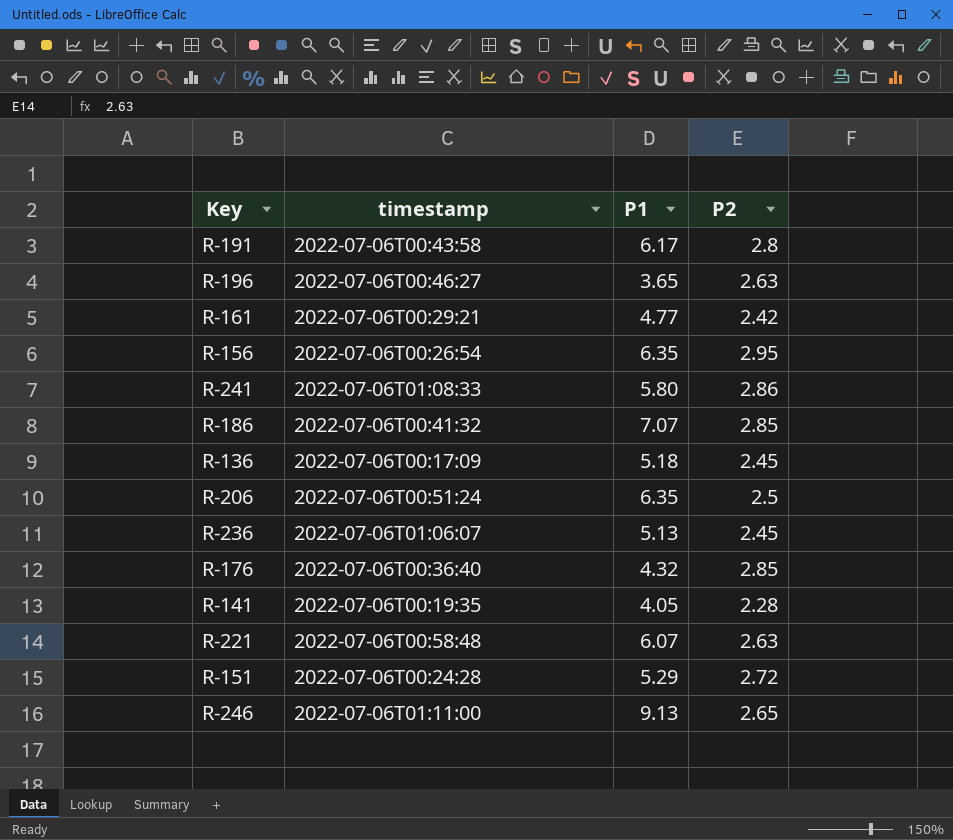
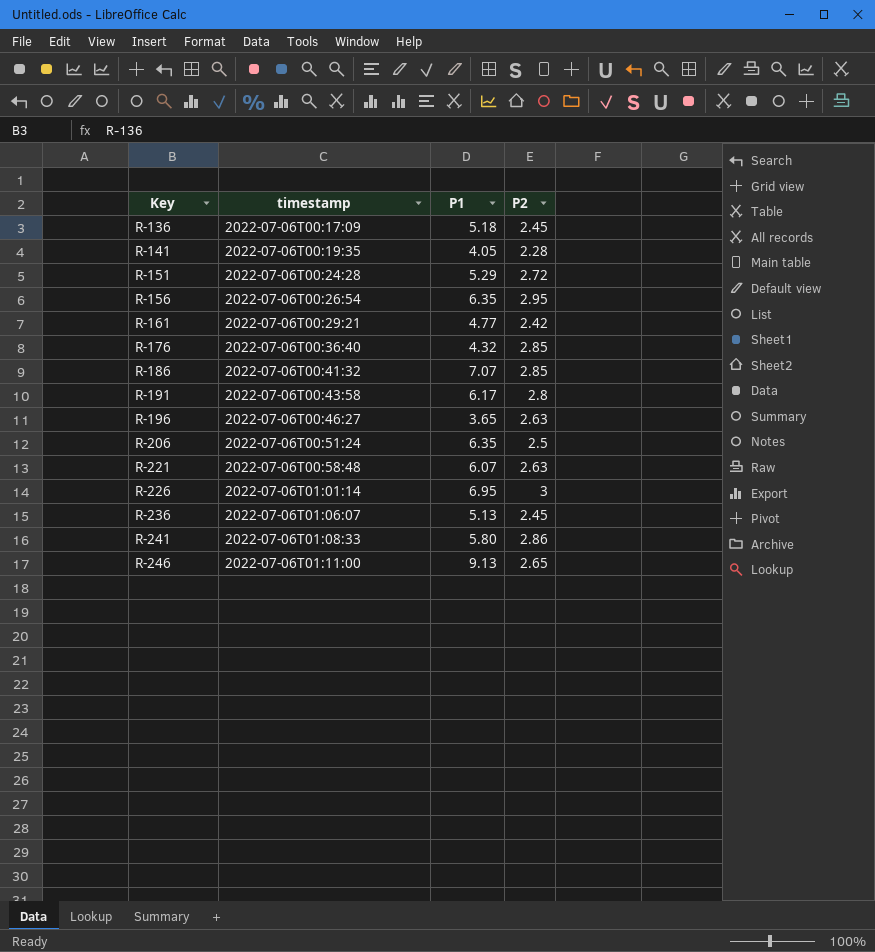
row order: none -> Key ascending
row R-226: none -> 2022-07-06T01:01:14 | 6.95 | 3

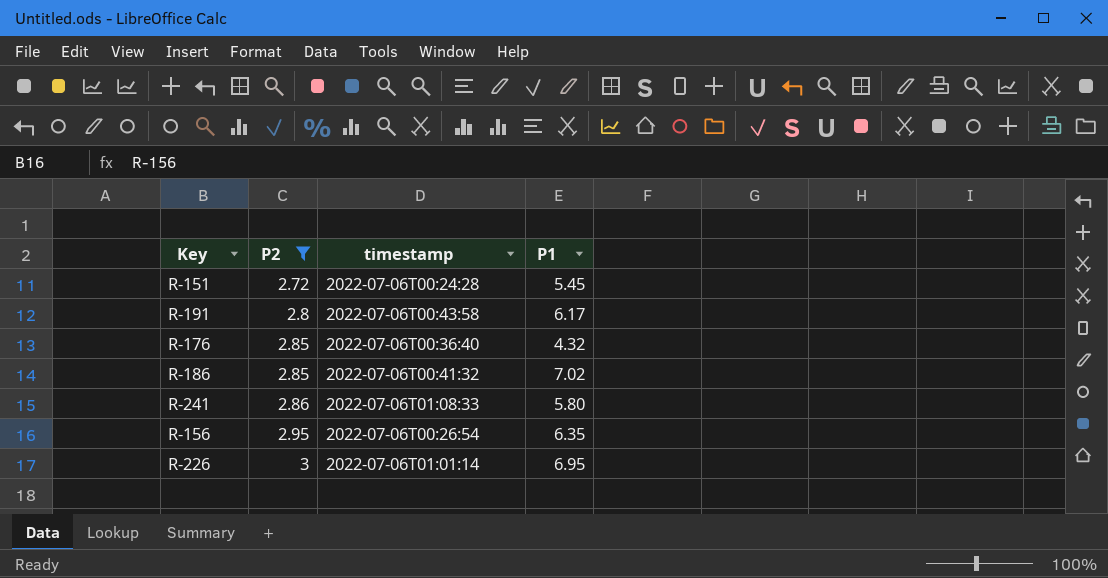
filter: none -> P2 >= 2.72
row order: Key ascending -> P2 ascending
column P2 | position: 4 -> 2
R-151 | P1: 5.29 -> 5.45
R-186 | P1: 7.07 -> 7.02

